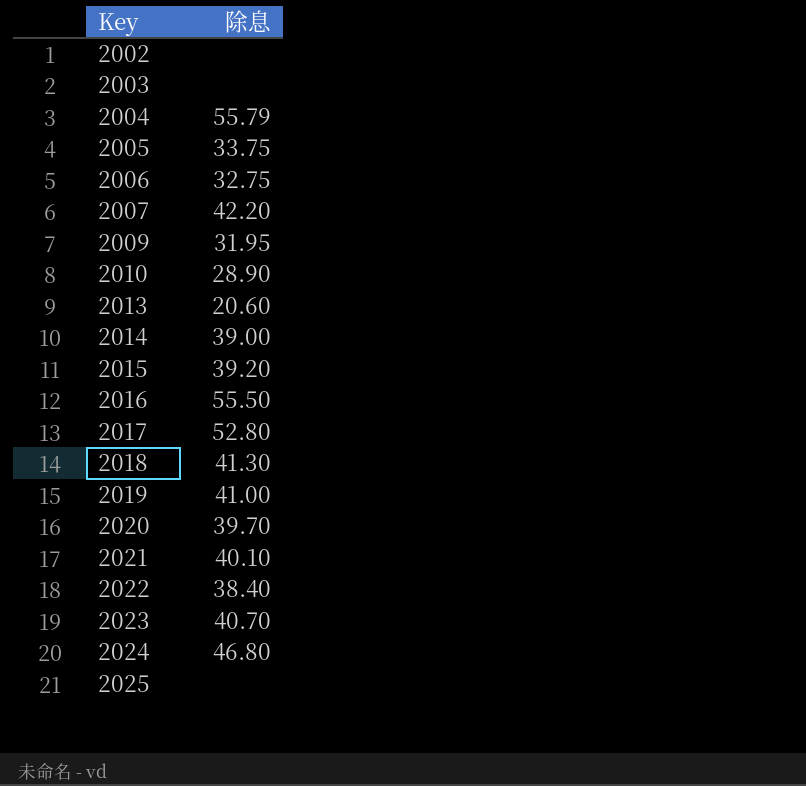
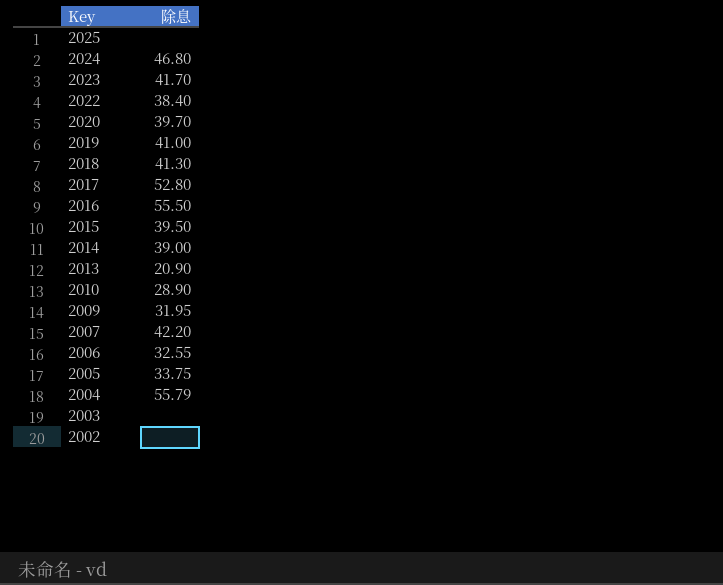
row order: Key ascending -> Key descending
row 2021: 40.10 -> none
2023 | 除息: 40.70 -> 41.70
2015 | 除息: 39.20 -> 39.50
2013 | 除息: 20.60 -> 20.90
2006 | 除息: 32.75 -> 32.55

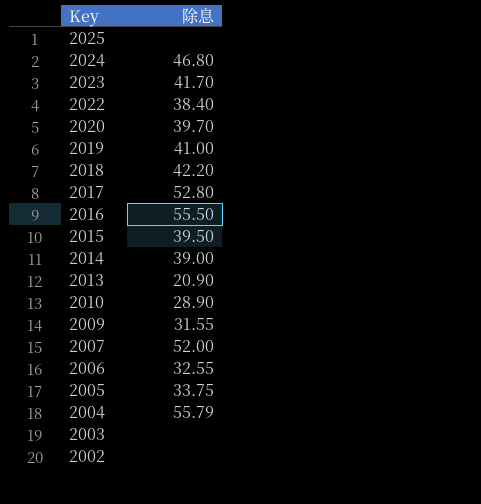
2018 | 除息: 41.30 -> 42.20
2009 | 除息: 31.95 -> 31.55
2007 | 除息: 42.20 -> 52.00

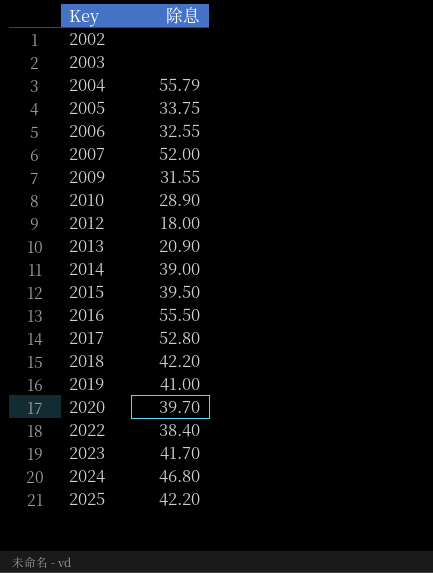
row order: Key descending -> Key ascending
row 2012: none -> 18.00
2025 | 除息: none -> 42.20

